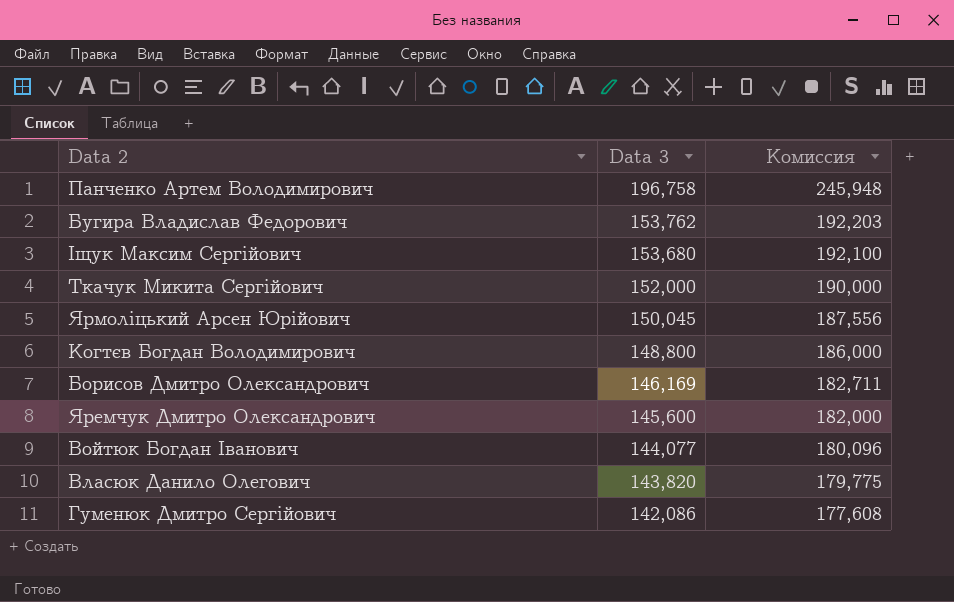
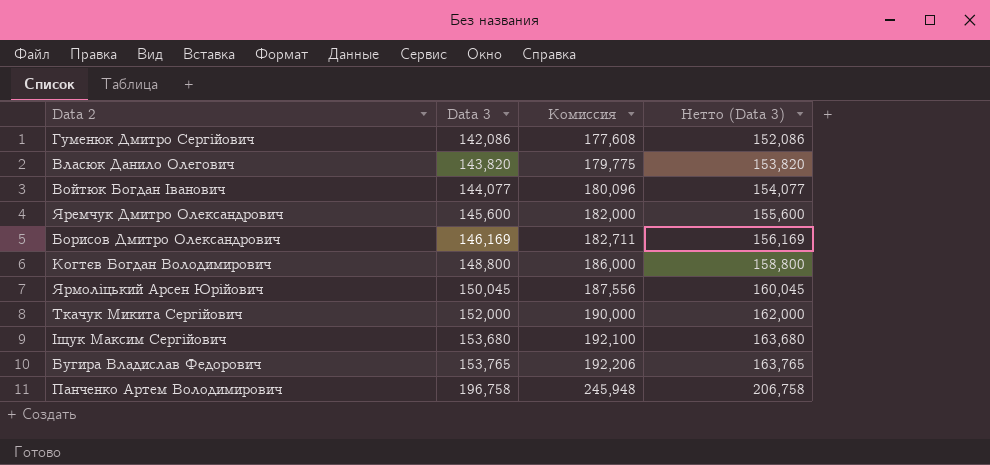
row order: Data 3 descending -> Data 3 ascending
column Нетто (Data 3) | formula: none -> [Data 3] + 10
Бугира Владислав Федорович | Data 3: 153,762 -> 153,765
Бугира Владислав Федорович | Комиссия: 192,203 -> 192,206

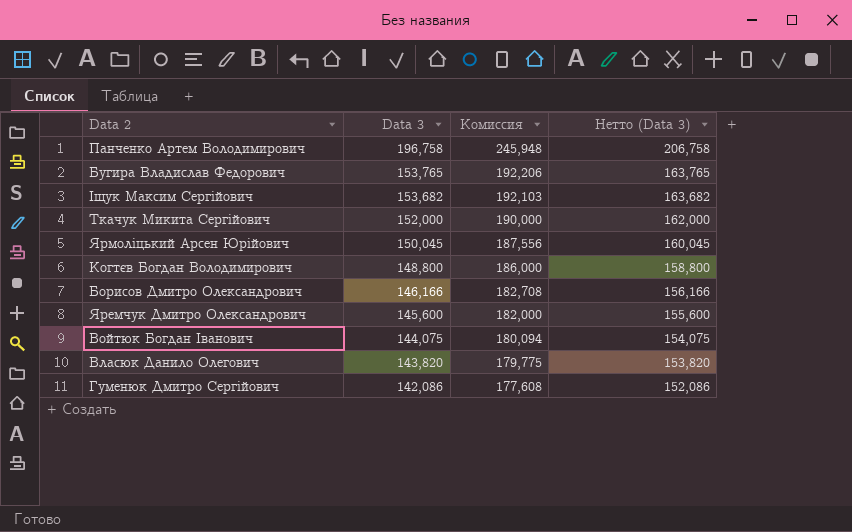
row order: Data 3 ascending -> Data 3 descending
Іщук Максим Сергійович | Data 3: 153,680 -> 153,682
Іщук Максим Сергійович | Комиссия: 192,100 -> 192,103
Іщук Максим Сергійович | Нетто (Data 3): 163,680 -> 163,682
Борисов Дмитро Олександрович | Data 3: 146,169 -> 146,166
Борисов Дмитро Олександрович | Комиссия: 182,711 -> 182,708
Борисов Дмитро Олександрович | Нетто (Data 3): 156,169 -> 156,166
Войтюк Богдан Іванович | Data 3: 144,077 -> 144,075
Войтюк Богдан Іванович | Комиссия: 180,096 -> 180,094
Войтюк Богдан Іванович | Нетто (Data 3): 154,077 -> 154,075

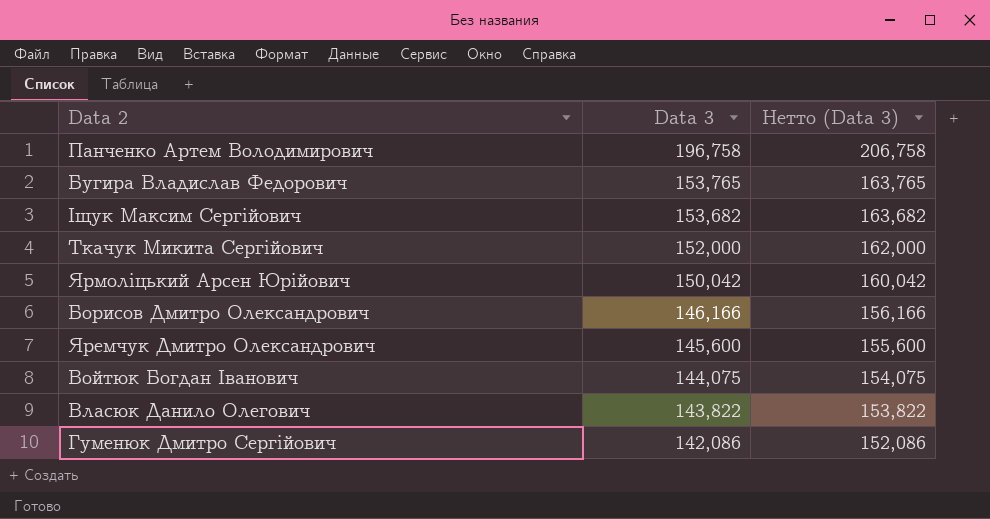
column Комиссия | formula: [Data 3] * 1,25 -> none
row Когтєв Богдан Володимирович: 148,800 | 186,000 | 158,800 -> none
Ярмоліцький Арсен Юрійович | Data 3: 150,045 -> 150,042
Ярмоліцький Арсен Юрійович | Нетто (Data 3): 160,045 -> 160,042
Власюк Данило Олегович | Data 3: 143,820 -> 143,822
Власюк Данило Олегович | Нетто (Data 3): 153,820 -> 153,822

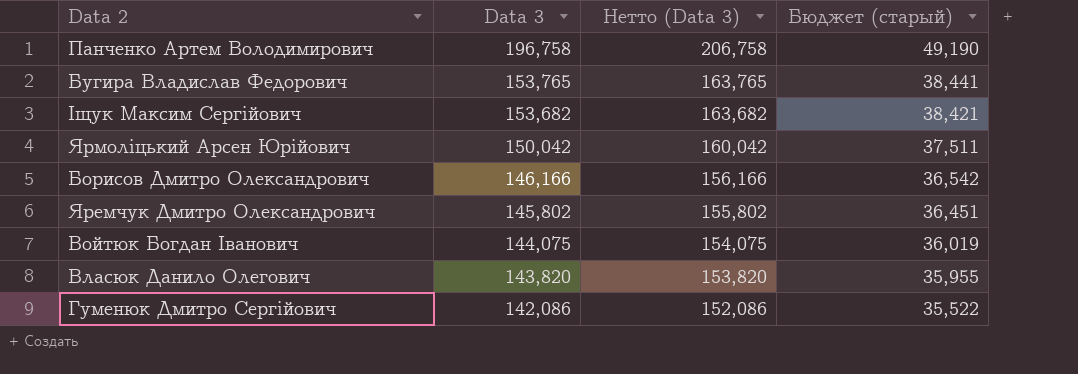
column Бюджет (старый) | formula: none -> [Data 3] * 0,25
row Ткачук Микита Сергійович: 152,000 | 162,000 -> none
Яремчук Дмитро Олександрович | Data 3: 145,600 -> 145,802
Яремчук Дмитро Олександрович | Нетто (Data 3): 155,600 -> 155,802
Власюк Данило Олегович | Data 3: 143,822 -> 143,820
Власюк Данило Олегович | Нетто (Data 3): 153,822 -> 153,820

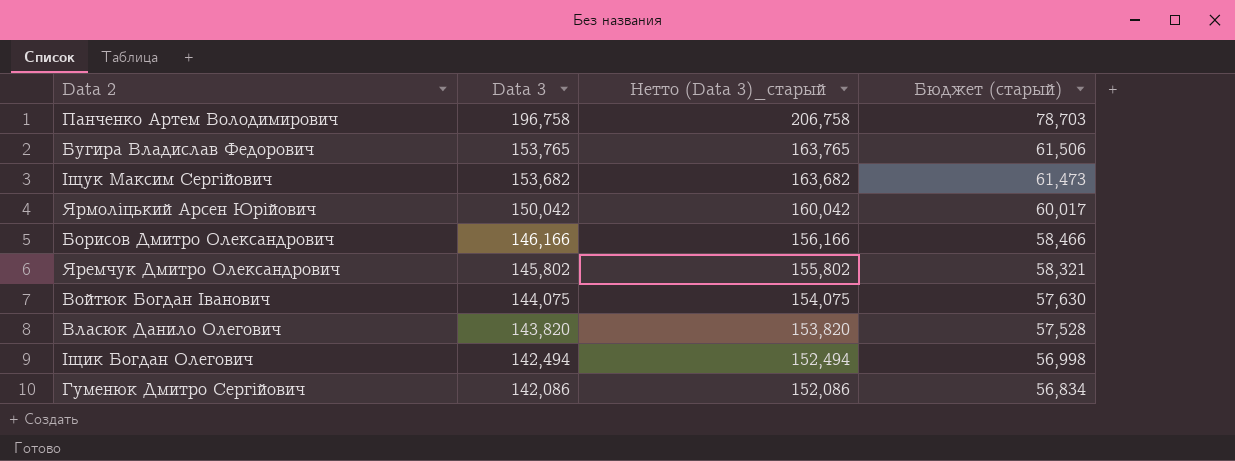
column name: Нетто (Data 3) -> Нетто (Data 3)_старый
column Бюджет (старый) | formula: [Data 3] * 0,25 -> [Data 3] * 0,4
row Іщик Богдан Олегович: none -> 142,494 | 152,494 | 56,998

